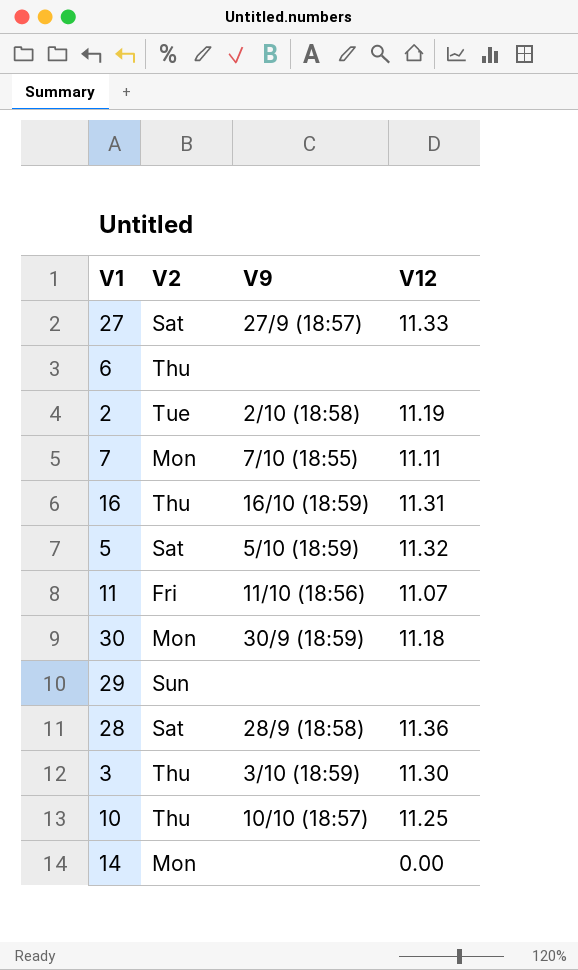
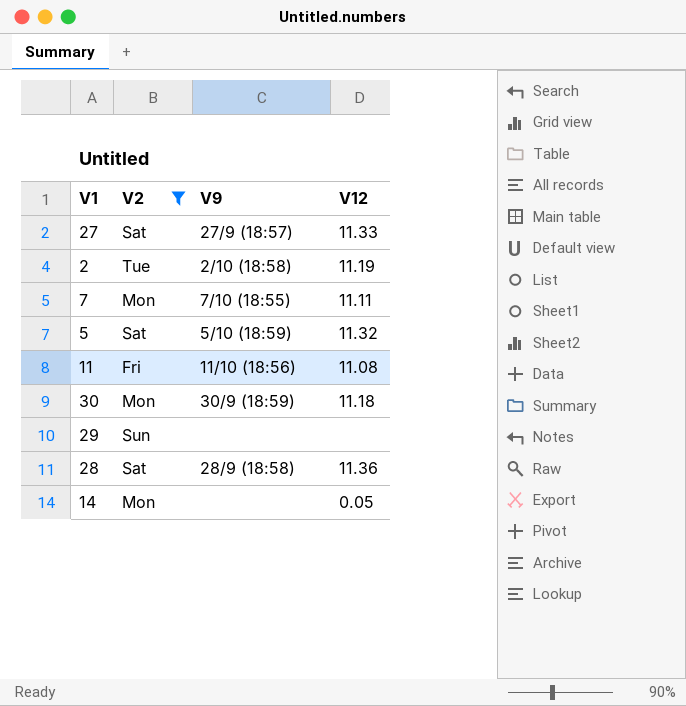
filter: none -> V2 != Thu
11 | V12: 11.07 -> 11.08
14 | V12: 0.00 -> 0.05

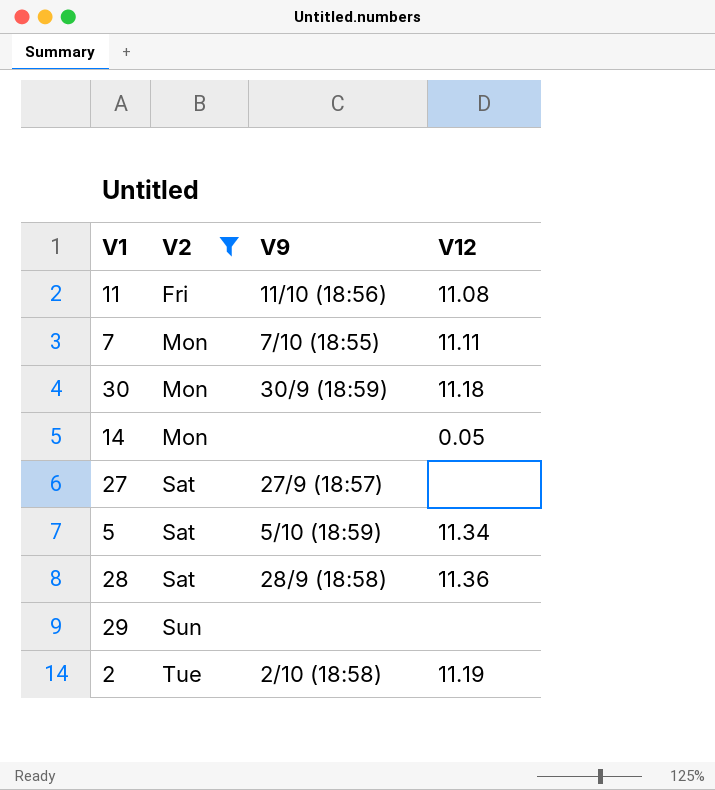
row order: none -> V2 ascending
27 | V12: 11.33 -> none
5 | V12: 11.32 -> 11.34

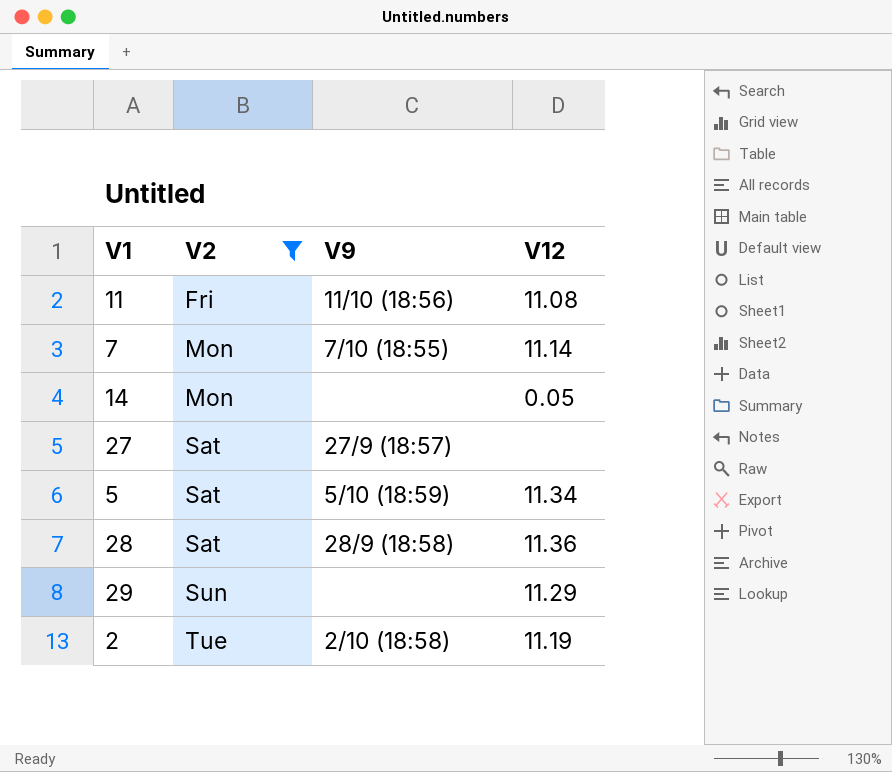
row 30: Mon | 30/9 (18:59) | 11.18 -> none
7 | V12: 11.11 -> 11.14
29 | V12: none -> 11.29

